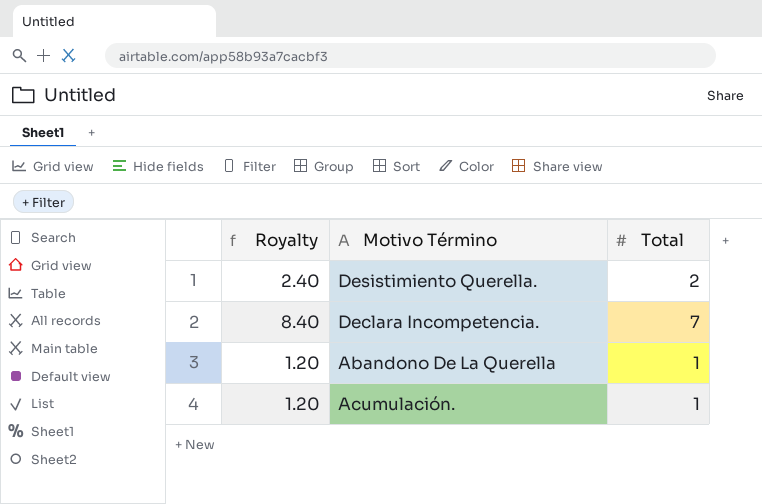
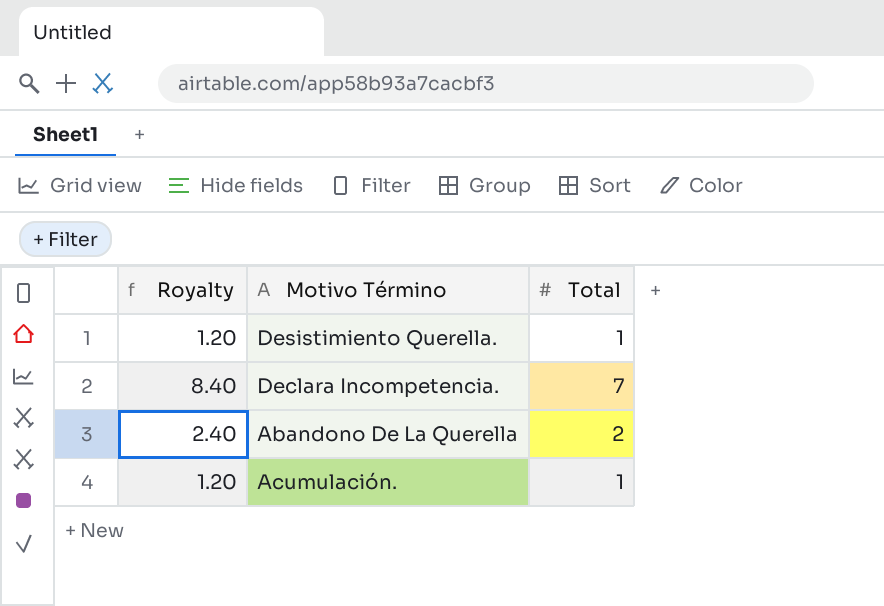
Desistimiento Querella. | Royalty: 2.40 -> 1.20
Desistimiento Querella. | Total: 2 -> 1
Abandono De La Querella | Royalty: 1.20 -> 2.40
Abandono De La Querella | Total: 1 -> 2

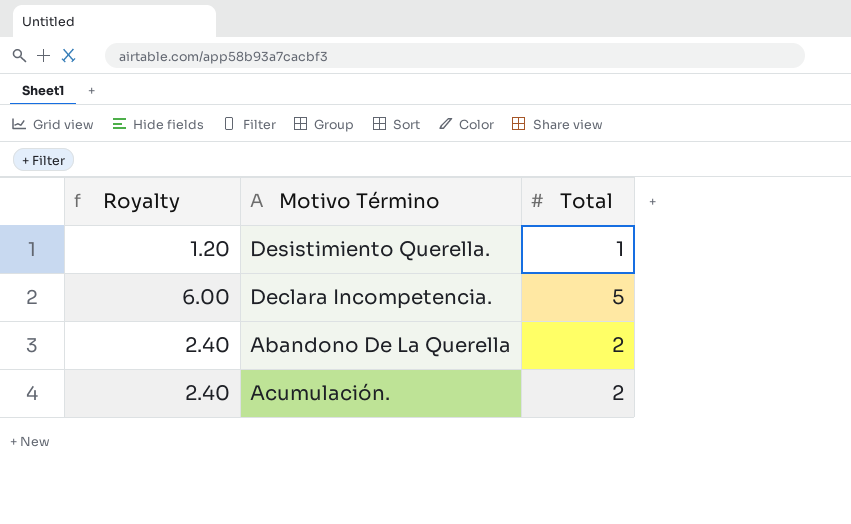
Declara Incompetencia. | Royalty: 8.40 -> 6.00
Declara Incompetencia. | Total: 7 -> 5
Acumulación. | Royalty: 1.20 -> 2.40
Acumulación. | Total: 1 -> 2

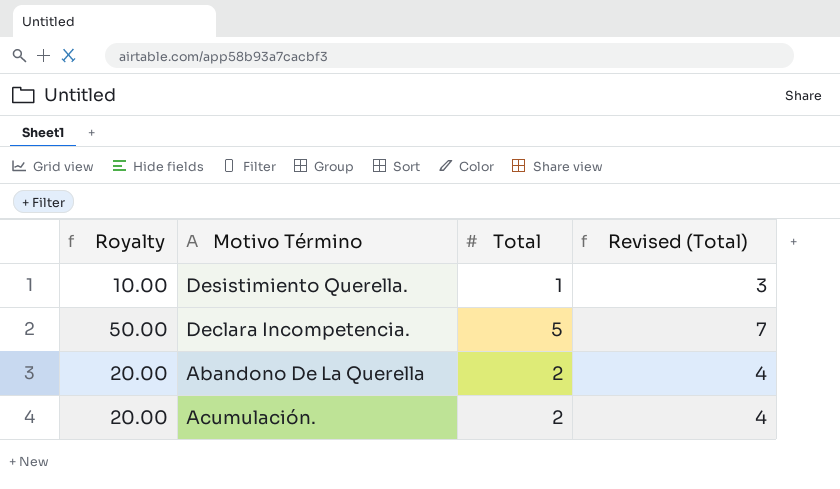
column Royalty | formula: [Total] * 1.2 -> [Total] * 10
column Revised (Total) | formula: none -> [Total] + 2

